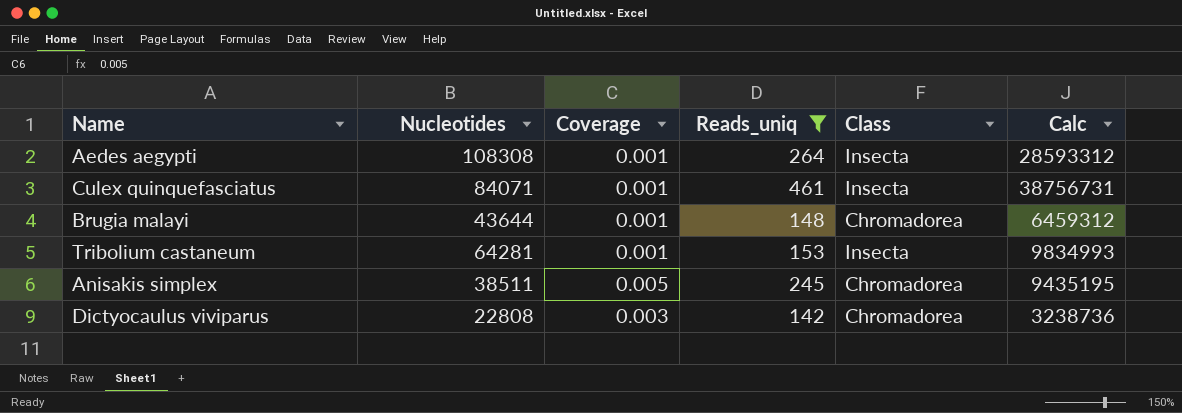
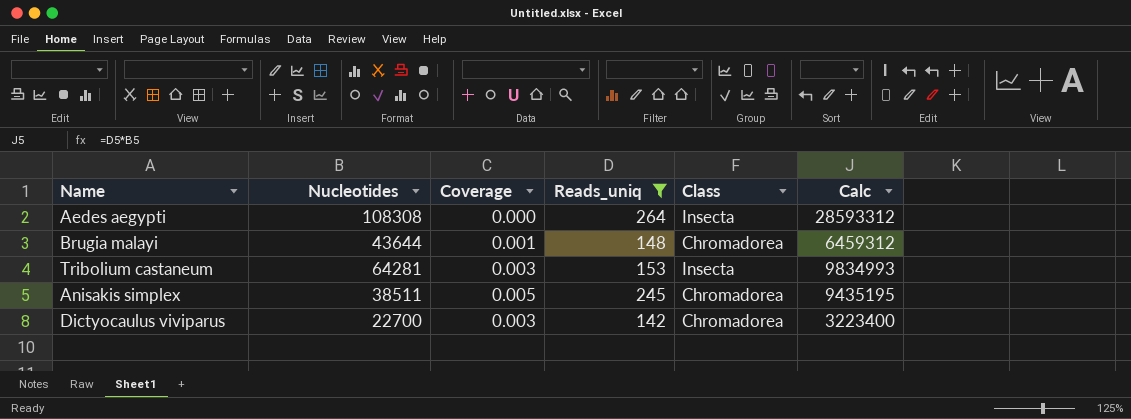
row Culex quinquefasciatus: 84071 | 0.001 | 461 | Insecta | 38756731 -> none
Aedes aegypti | Coverage: 0.001 -> 0.000
Tribolium castaneum | Coverage: 0.001 -> 0.003
Dictyocaulus viviparus | Nucleotides: 22808 -> 22700
Dictyocaulus viviparus | Calc: 3238736 -> 3223400

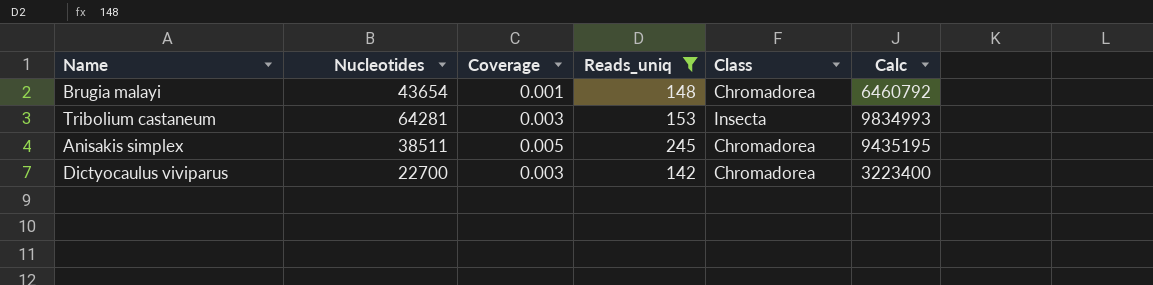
row Aedes aegypti: 108308 | 0.000 | 264 | Insecta | 28593312 -> none
Brugia malayi | Nucleotides: 43644 -> 43654
Brugia malayi | Calc: 6459312 -> 6460792

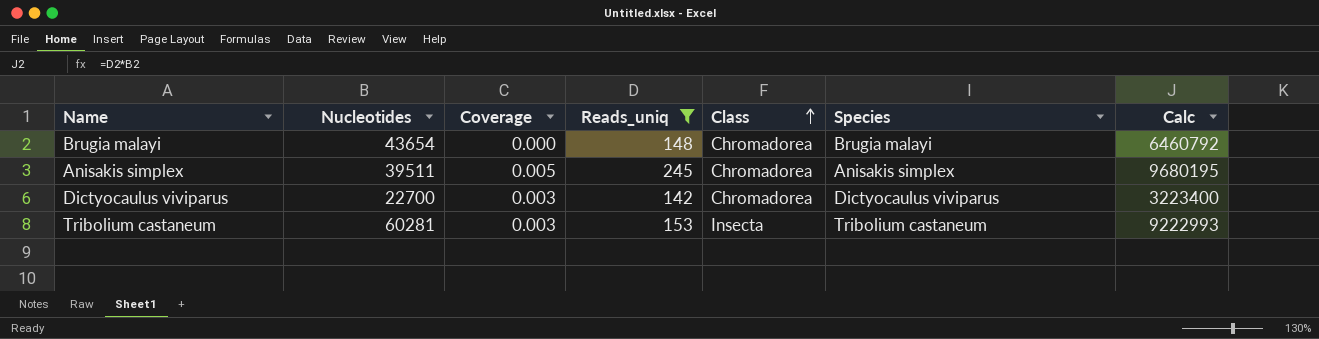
row order: none -> Class ascending
column Species | position: none -> 6
Brugia malayi | Coverage: 0.001 -> 0.000
Anisakis simplex | Nucleotides: 38511 -> 39511
Anisakis simplex | Calc: 9435195 -> 9680195
Tribolium castaneum | Nucleotides: 64281 -> 60281
Tribolium castaneum | Calc: 9834993 -> 9222993

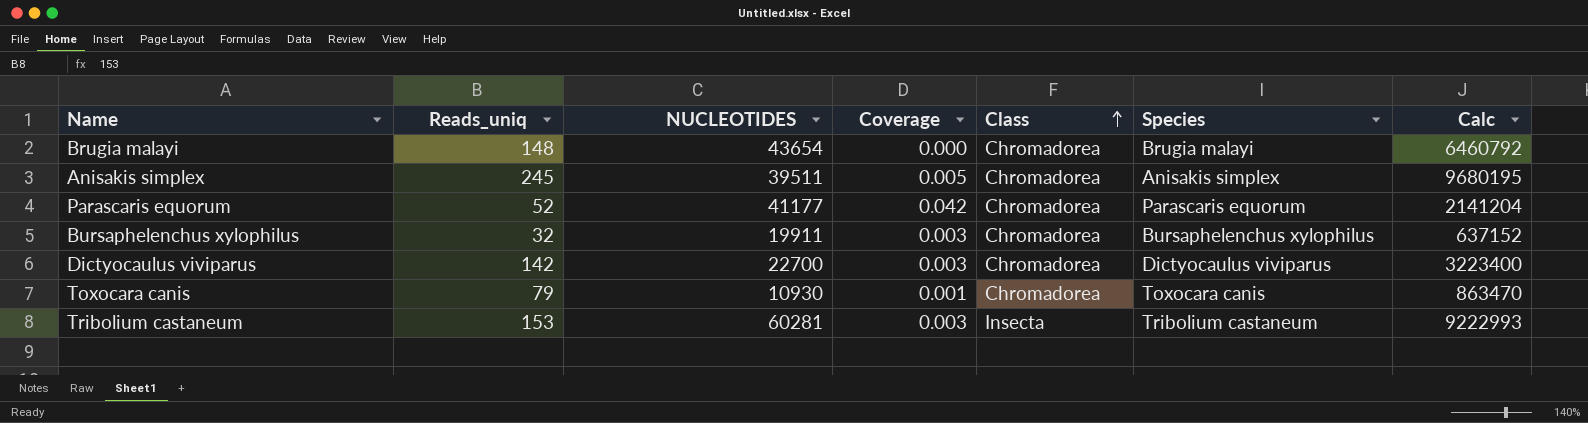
filter: Reads_uniq >= 142 -> none
column Reads_uniq | position: 4 -> 2
column name: Nucleotides -> NUCLEOTIDES

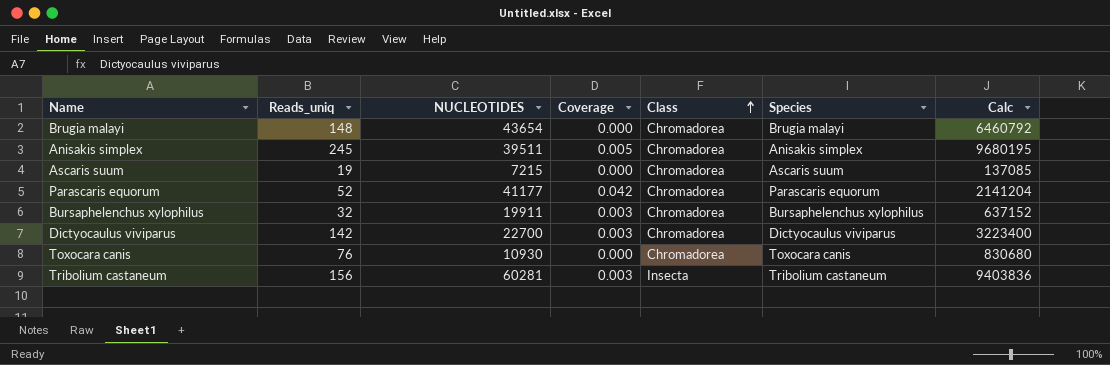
row Ascaris suum: none -> 19 | 7215 | 0.000 | Chromadorea | Ascaris suum | 137085
Toxocara canis | Reads_uniq: 79 -> 76
Toxocara canis | Coverage: 0.001 -> 0.000
Toxocara canis | Calc: 863470 -> 830680
Tribolium castaneum | Reads_uniq: 153 -> 156
Tribolium castaneum | Calc: 9222993 -> 9403836

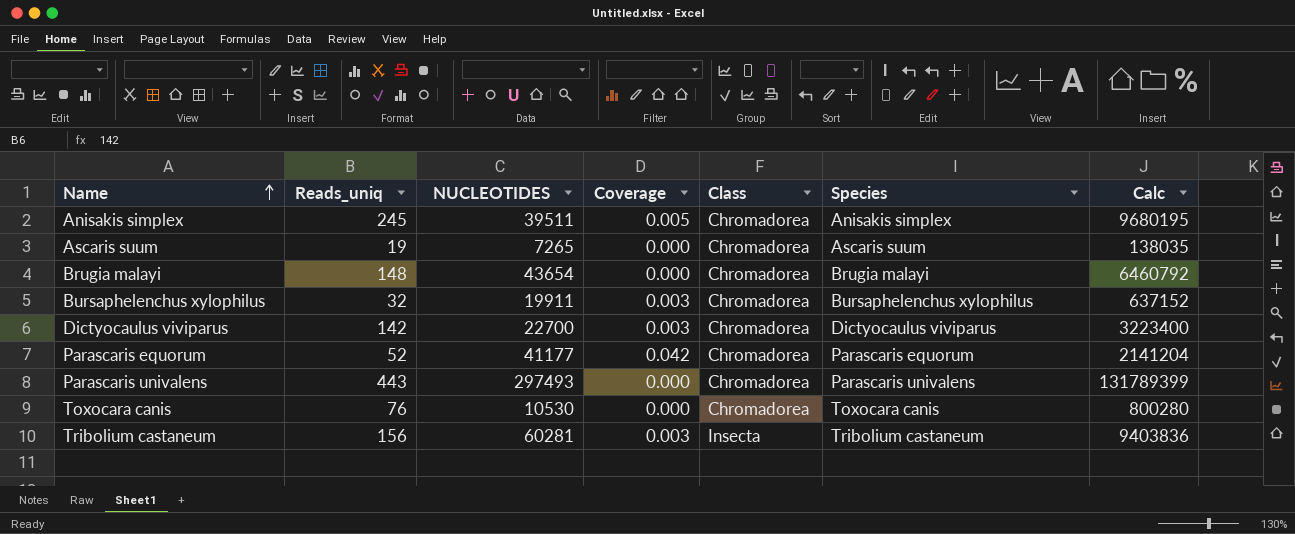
row order: Class ascending -> Name ascending
Ascaris suum | NUCLEOTIDES: 7215 -> 7265
Ascaris suum | Calc: 137085 -> 138035
row Parascaris univalens: none -> 443 | 297493 | 0.000 | Chromadorea | Parascaris univalens | 131789399
Toxocara canis | NUCLEOTIDES: 10930 -> 10530
Toxocara canis | Calc: 830680 -> 800280

